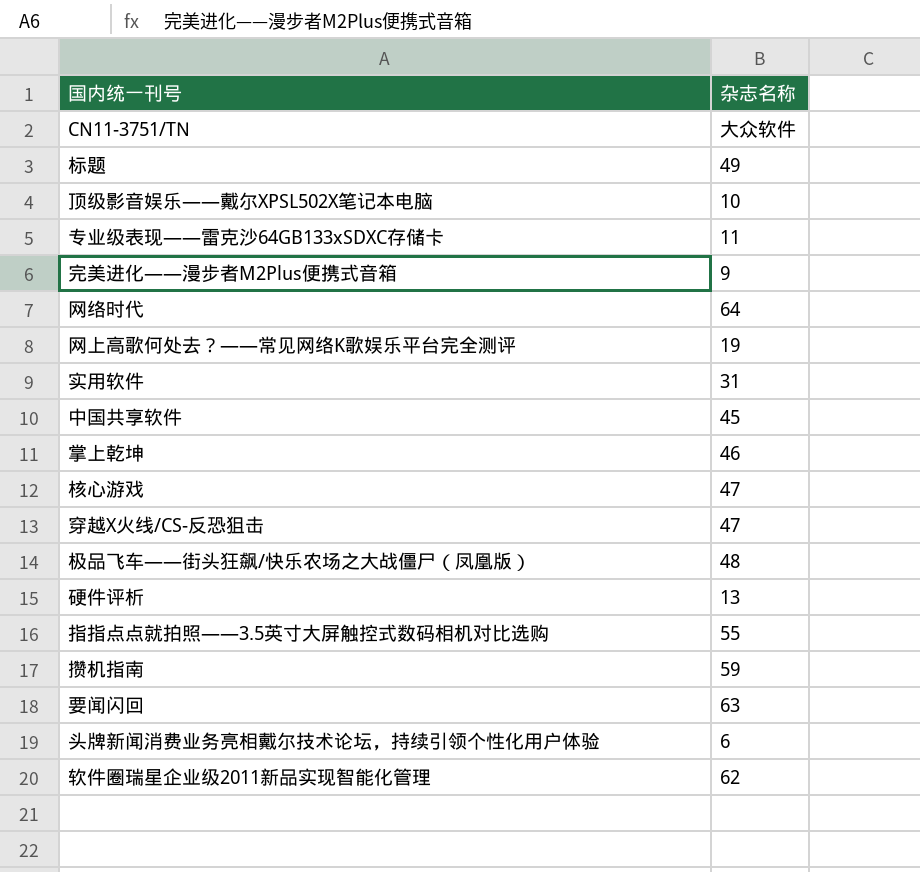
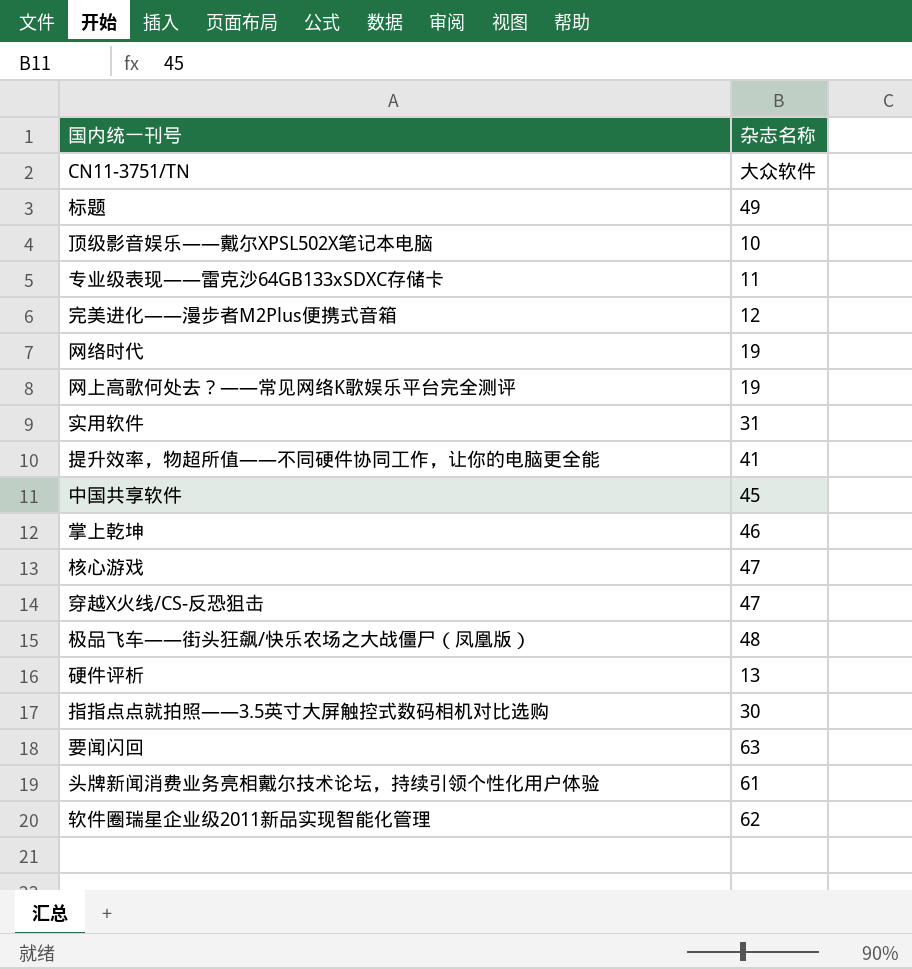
row 攒机指南: 59 -> none
完美进化——漫步者M2Plus便携式音箱 | 杂志名称: 9 -> 12
网络时代 | 杂志名称: 64 -> 19
row 提升效率，物超所值——不同硬件协同工作，让你的电脑更全能: none -> 41
指指点点就拍照——3.5英寸大屏触控式数码相机对比选购 | 杂志名称: 55 -> 30
头牌新闻消费业务亮相戴尔技术论坛，持续引领个性化用户体验 | 杂志名称: 6 -> 61

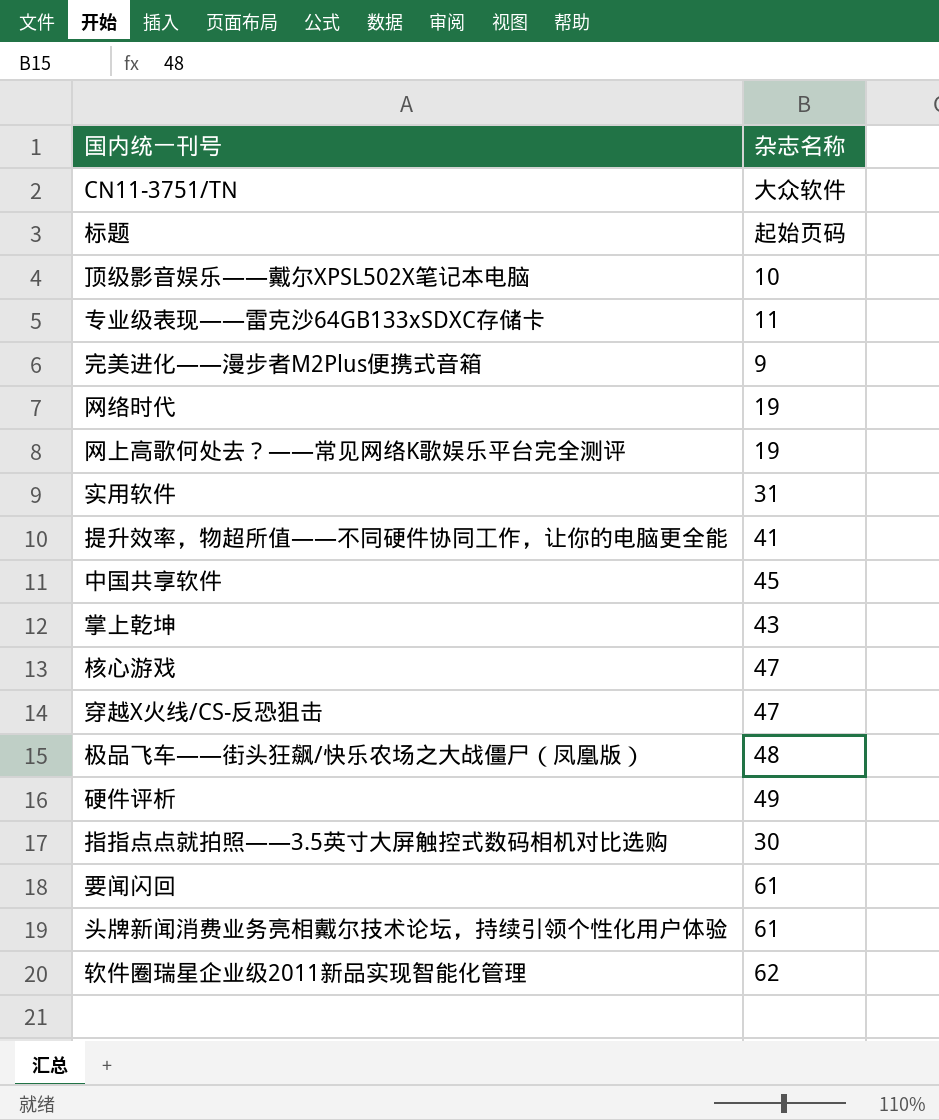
标题 | 杂志名称: 49 -> 起始页码
完美进化——漫步者M2Plus便携式音箱 | 杂志名称: 12 -> 9
掌上乾坤 | 杂志名称: 46 -> 43
硬件评析 | 杂志名称: 13 -> 49
要闻闪回 | 杂志名称: 63 -> 61

